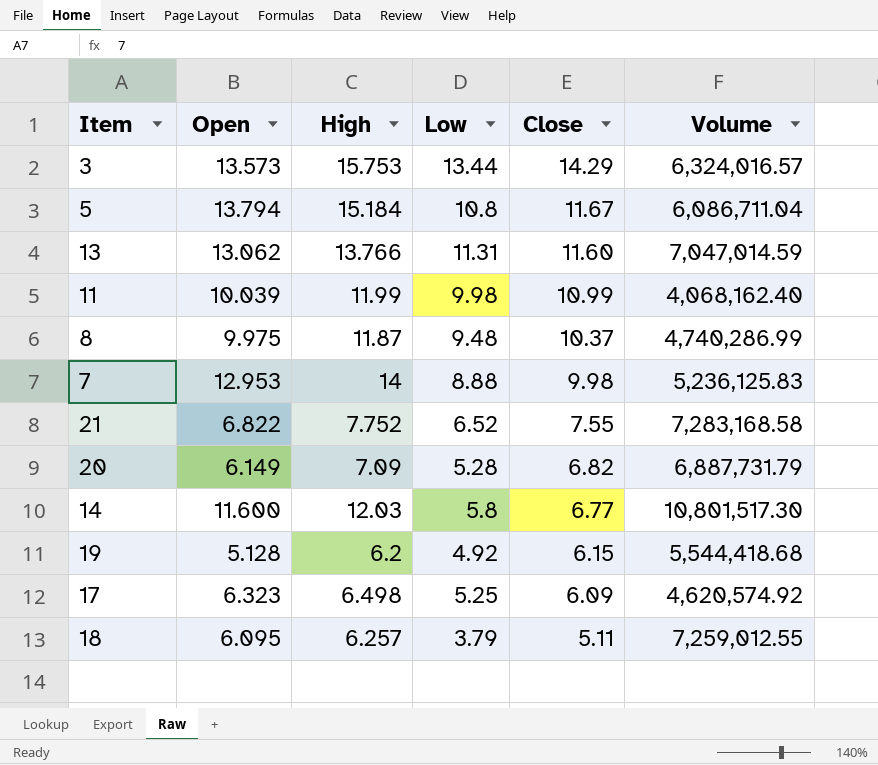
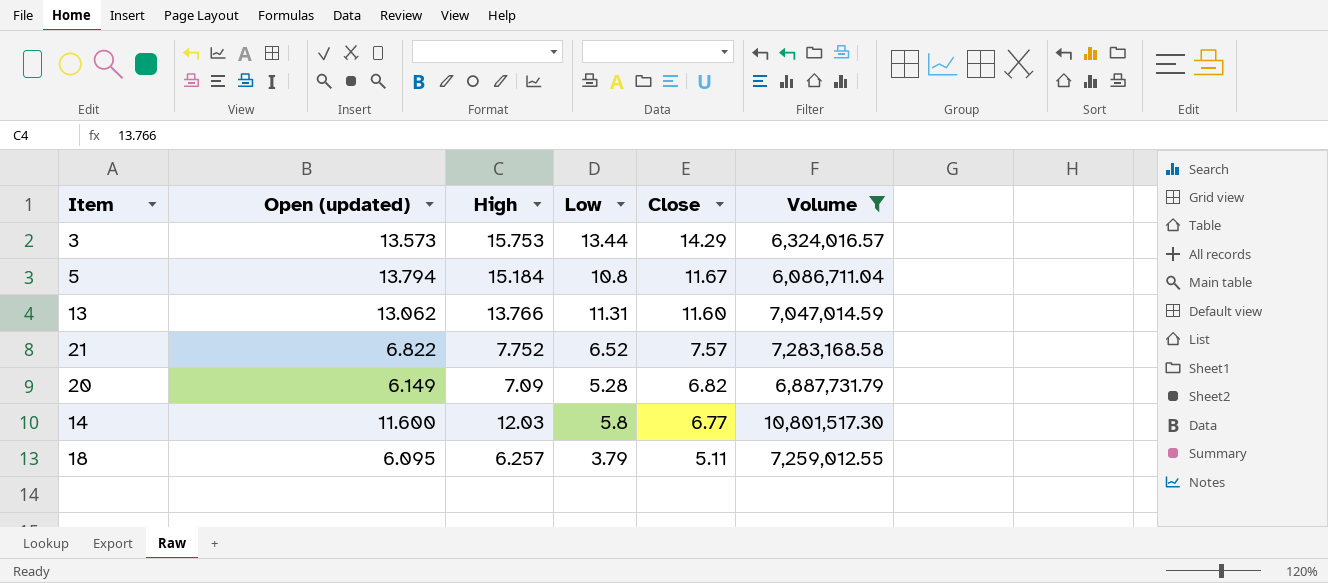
filter: none -> Volume >= 6,086,711.04
column name: Open -> Open (updated)
21 | Close: 7.55 -> 7.57

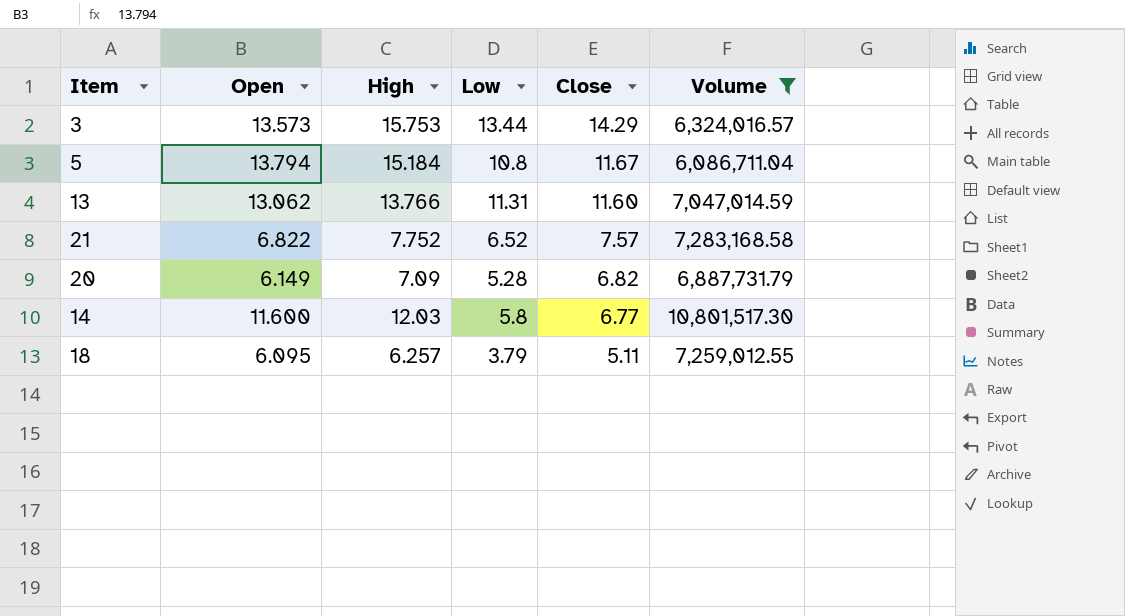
column name: Open (updated) -> Open

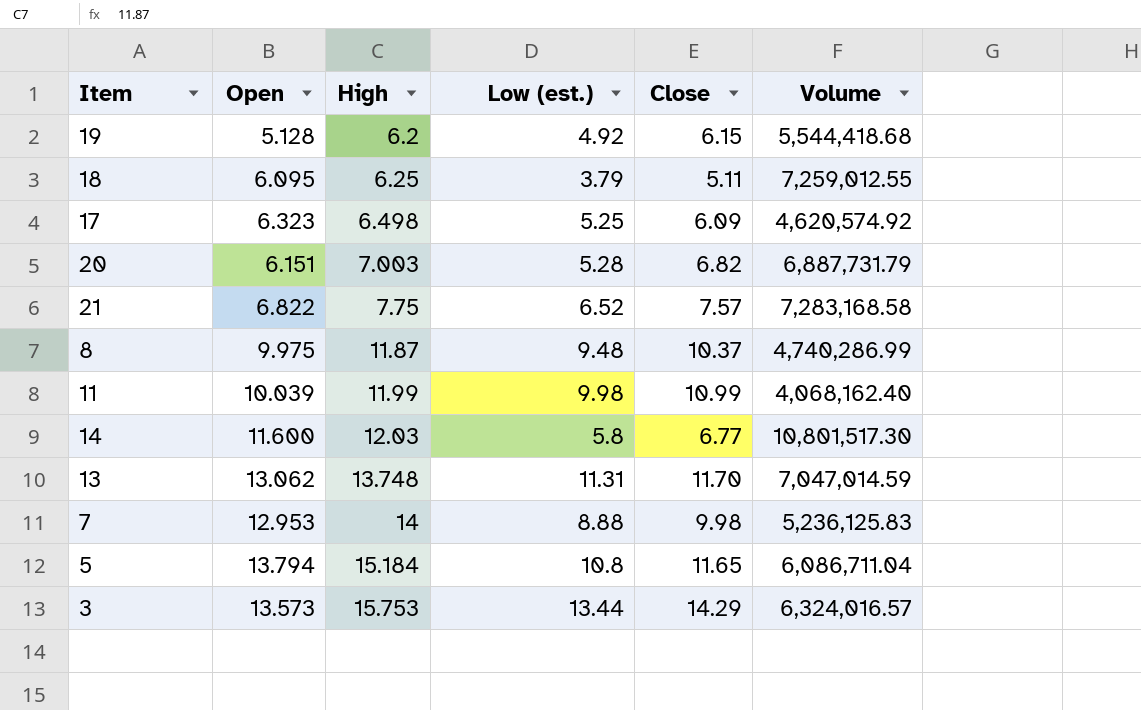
filter: Volume >= 6,086,711.04 -> none
row order: Close descending -> High ascending
column name: Low -> Low (est.)
18 | High: 6.257 -> 6.25
20 | Open: 6.149 -> 6.151
20 | High: 7.09 -> 7.003
21 | High: 7.752 -> 7.75
13 | High: 13.766 -> 13.748
13 | Close: 11.60 -> 11.70
5 | Close: 11.67 -> 11.65

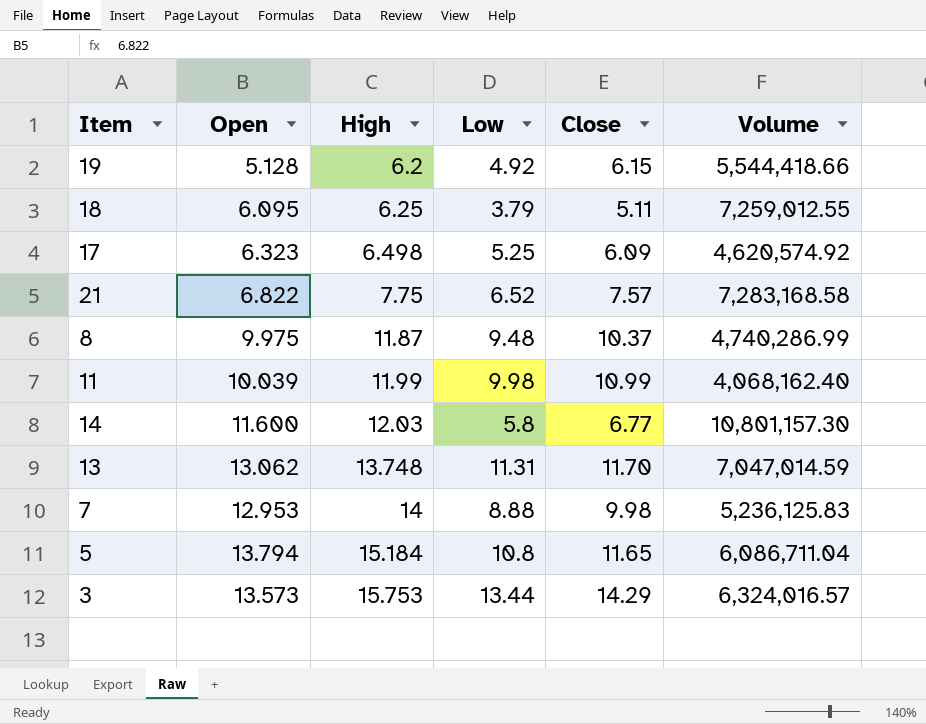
column name: Low (est.) -> Low
row 20: 6.151 | 7.003 | 5.28 | 6.82 | 6,887,731.79 -> none
19 | Volume: 5,544,418.68 -> 5,544,418.66
14 | Volume: 10,801,517.30 -> 10,801,157.30

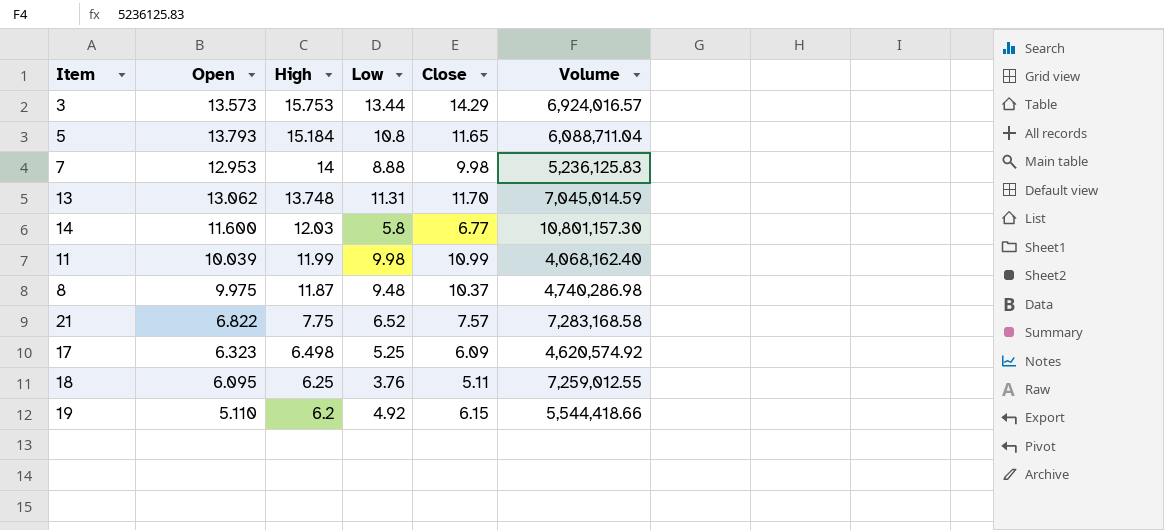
row order: High ascending -> High descending
3 | Volume: 6,324,016.57 -> 6,924,016.57
5 | Open: 13.794 -> 13.793
5 | Volume: 6,086,711.04 -> 6,088,711.04
13 | Volume: 7,047,014.59 -> 7,045,014.59
8 | Volume: 4,740,286.99 -> 4,740,286.98
18 | Low: 3.79 -> 3.76
19 | Open: 5.128 -> 5.110

